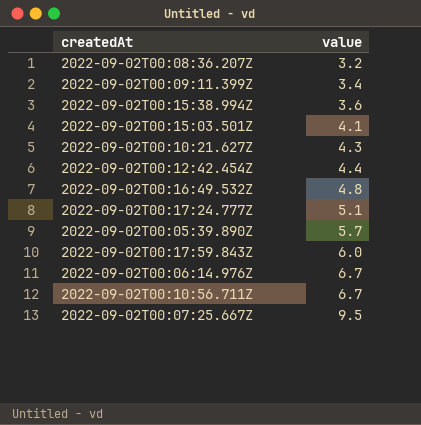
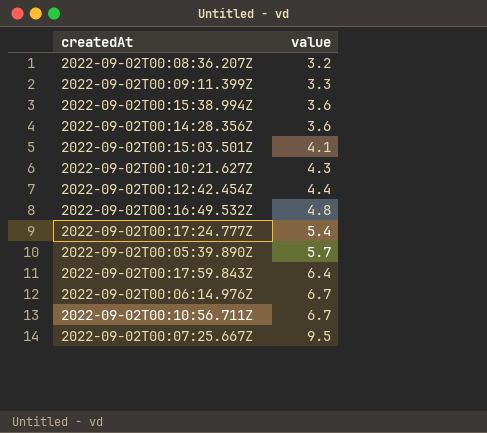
2022-09-02T00:09:11.399Z | value: 3.4 -> 3.3
row 2022-09-02T00:14:28.356Z: none -> 3.6
2022-09-02T00:17:24.777Z | value: 5.1 -> 5.4
2022-09-02T00:17:59.843Z | value: 6.0 -> 6.4

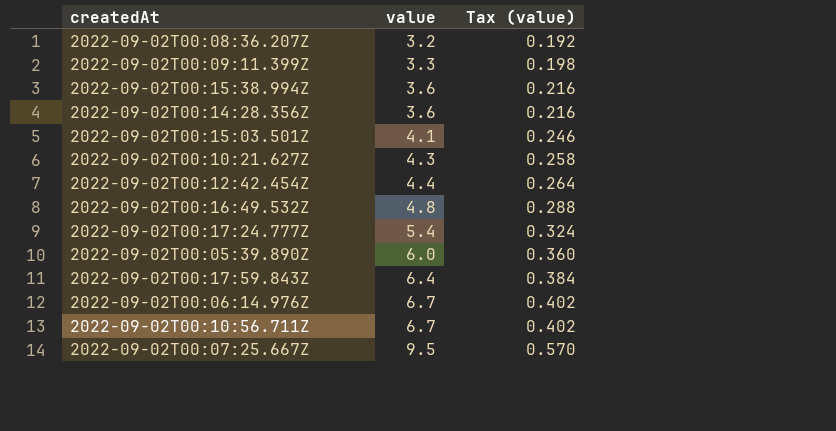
column Tax (value) | formula: none -> [value] * 0.06
2022-09-02T00:05:39.890Z | value: 5.7 -> 6.0

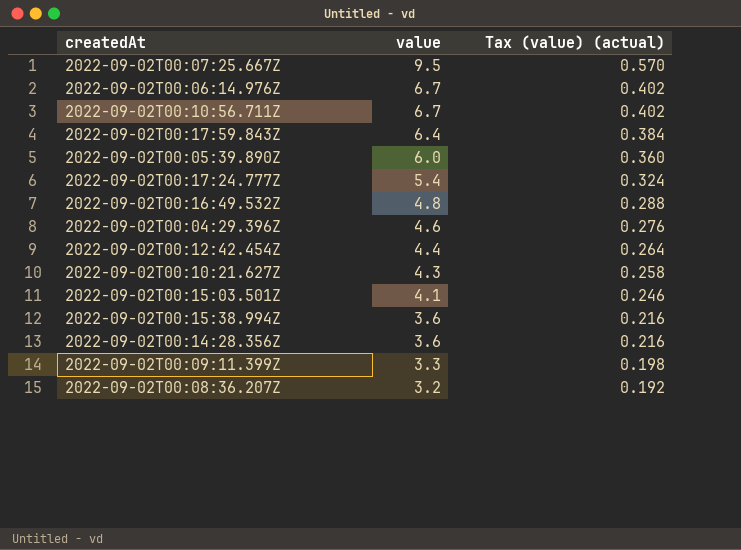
row order: value ascending -> value descending
column name: Tax (value) -> Tax (value) (actual)
row 2022-09-02T00:04:29.396Z: none -> 4.6 | 0.276

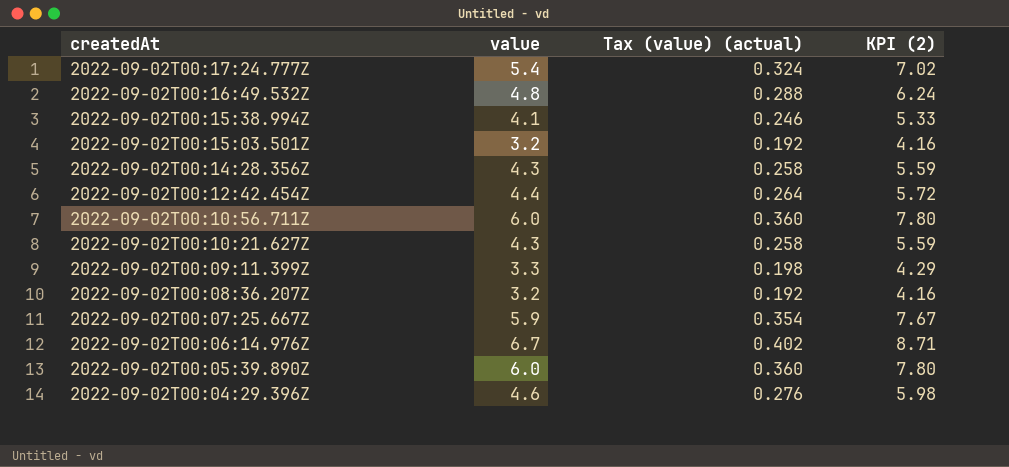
row order: value descending -> createdAt descending
column KPI (2) | formula: none -> [value] * 1.3
row 2022-09-02T00:17:59.843Z: 6.4 | 0.384 -> none
2022-09-02T00:15:38.994Z | value: 3.6 -> 4.1
2022-09-02T00:15:38.994Z | Tax (value) (actual): 0.216 -> 0.246
2022-09-02T00:15:03.501Z | value: 4.1 -> 3.2
2022-09-02T00:15:03.501Z | Tax (value) (actual): 0.246 -> 0.192
2022-09-02T00:14:28.356Z | value: 3.6 -> 4.3
2022-09-02T00:14:28.356Z | Tax (value) (actual): 0.216 -> 0.258
2022-09-02T00:10:56.711Z | value: 6.7 -> 6.0
2022-09-02T00:10:56.711Z | Tax (value) (actual): 0.402 -> 0.360
2022-09-02T00:07:25.667Z | value: 9.5 -> 5.9
2022-09-02T00:07:25.667Z | Tax (value) (actual): 0.570 -> 0.354

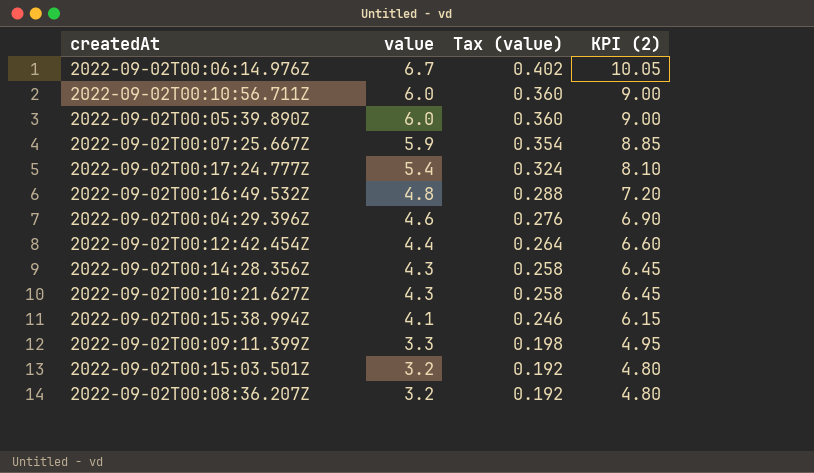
row order: createdAt descending -> value descending
column name: Tax (value) (actual) -> Tax (value)
column KPI (2) | formula: [value] * 1.3 -> [value] * 1.5

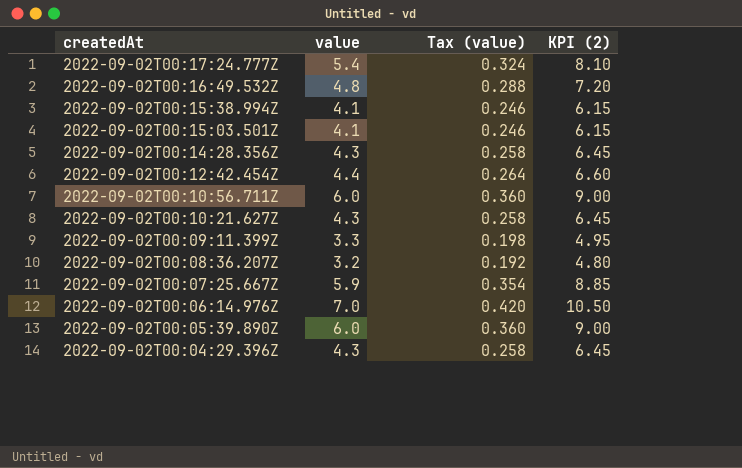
row order: value descending -> createdAt descending
2022-09-02T00:15:03.501Z | value: 3.2 -> 4.1
2022-09-02T00:15:03.501Z | Tax (value): 0.192 -> 0.246
2022-09-02T00:15:03.501Z | KPI (2): 4.80 -> 6.15
2022-09-02T00:06:14.976Z | value: 6.7 -> 7.0
2022-09-02T00:06:14.976Z | Tax (value): 0.402 -> 0.420
2022-09-02T00:06:14.976Z | KPI (2): 10.05 -> 10.50
2022-09-02T00:04:29.396Z | value: 4.6 -> 4.3
2022-09-02T00:04:29.396Z | Tax (value): 0.276 -> 0.258
2022-09-02T00:04:29.396Z | KPI (2): 6.90 -> 6.45

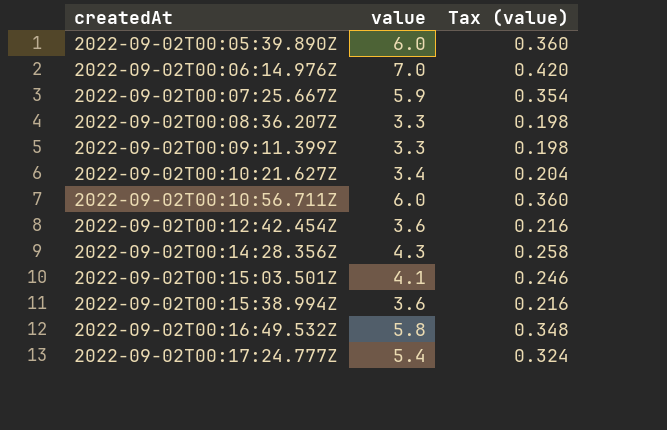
row order: createdAt descending -> createdAt ascending
column KPI (2) | formula: [value] * 1.5 -> none
row 2022-09-02T00:04:29.396Z: 4.3 | 0.258 | 6.45 -> none
2022-09-02T00:08:36.207Z | value: 3.2 -> 3.3
2022-09-02T00:08:36.207Z | Tax (value): 0.192 -> 0.198
2022-09-02T00:10:21.627Z | value: 4.3 -> 3.4
2022-09-02T00:10:21.627Z | Tax (value): 0.258 -> 0.204
2022-09-02T00:12:42.454Z | value: 4.4 -> 3.6
2022-09-02T00:12:42.454Z | Tax (value): 0.264 -> 0.216
2022-09-02T00:15:38.994Z | value: 4.1 -> 3.6
2022-09-02T00:15:38.994Z | Tax (value): 0.246 -> 0.216
2022-09-02T00:16:49.532Z | value: 4.8 -> 5.8
2022-09-02T00:16:49.532Z | Tax (value): 0.288 -> 0.348

